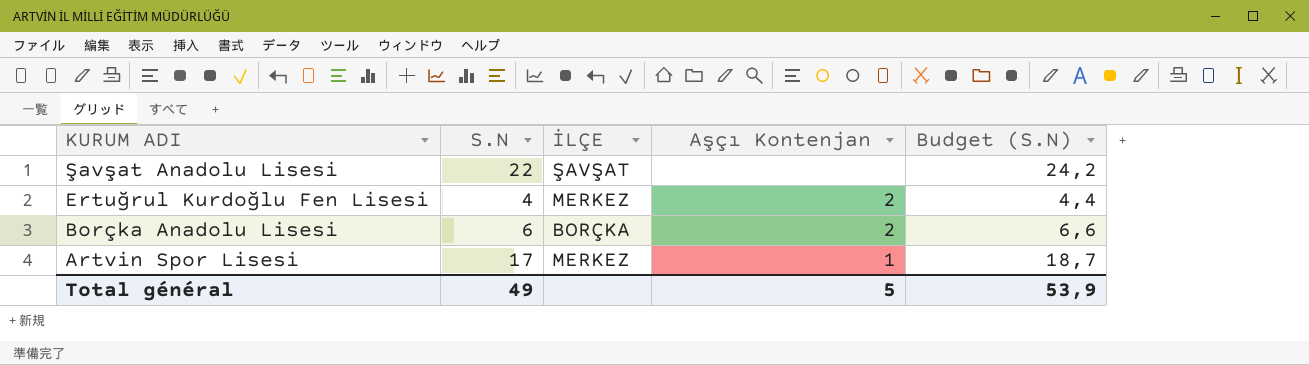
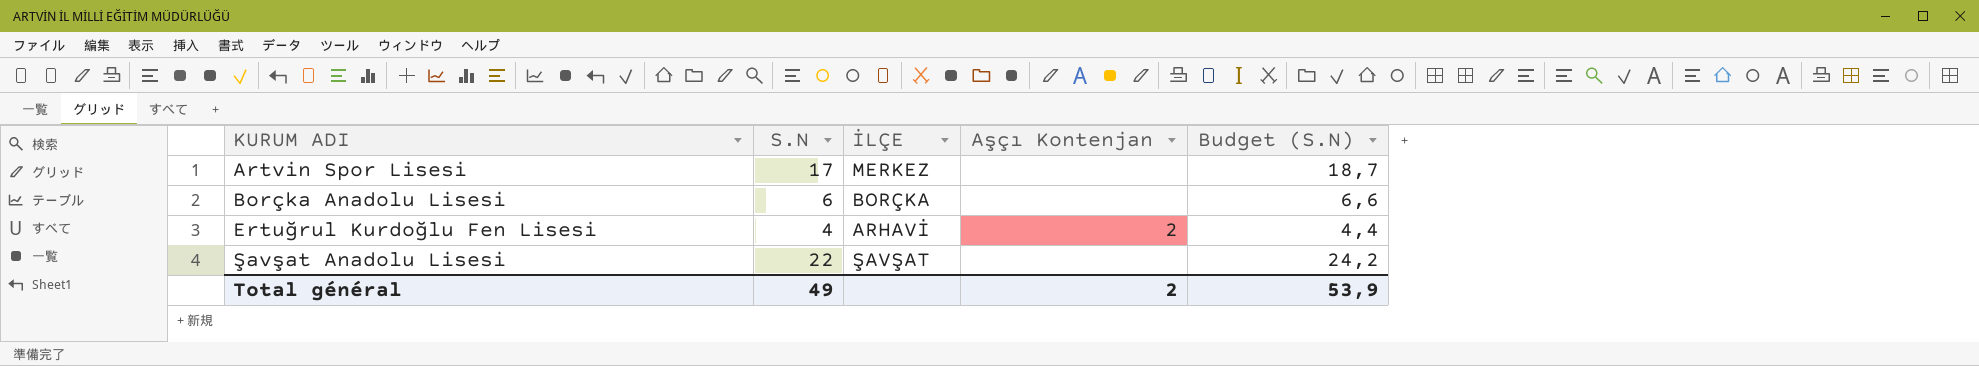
row order: KURUM ADI descending -> KURUM ADI ascending
Artvin Spor Lisesi | Aşçı Kontenjan: 1 -> none
Borçka Anadolu Lisesi | Aşçı Kontenjan: 2 -> none
Ertuğrul Kurdoğlu Fen Lisesi | İLÇE: MERKEZ -> ARHAVİ
Total général | Aşçı Kontenjan: 5 -> 2

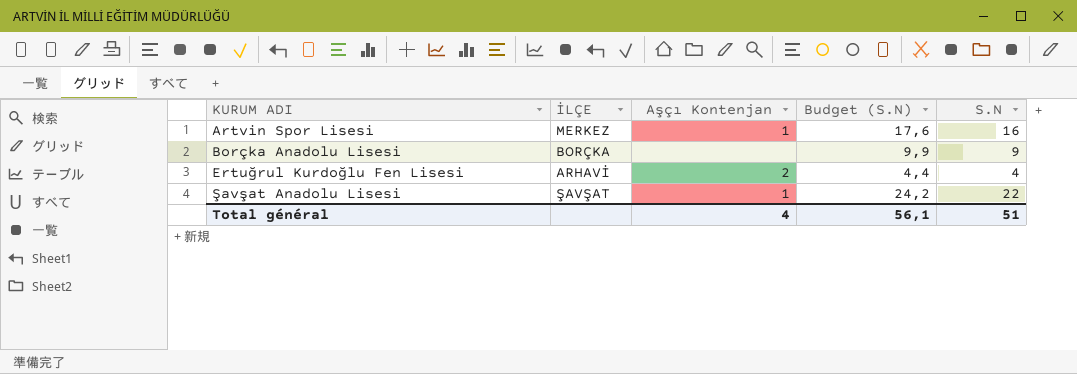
column S.N | position: 2 -> 5
Artvin Spor Lisesi | Aşçı Kontenjan: none -> 1
Artvin Spor Lisesi | Budget (S.N): 18,7 -> 17,6
Artvin Spor Lisesi | S.N: 17 -> 16
Borçka Anadolu Lisesi | Budget (S.N): 6,6 -> 9,9
Borçka Anadolu Lisesi | S.N: 6 -> 9
Şavşat Anadolu Lisesi | Aşçı Kontenjan: none -> 1
Total général | Aşçı Kontenjan: 2 -> 4
Total général | Budget (S.N): 53,9 -> 56,1
Total général | S.N: 49 -> 51

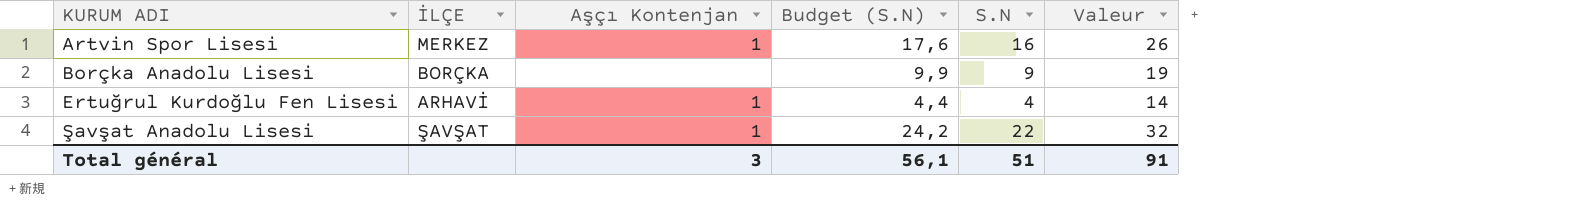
column Valeur | formula: none -> [S.N] + 10
Ertuğrul Kurdoğlu Fen Lisesi | Aşçı Kontenjan: 2 -> 1
Total général | Aşçı Kontenjan: 4 -> 3

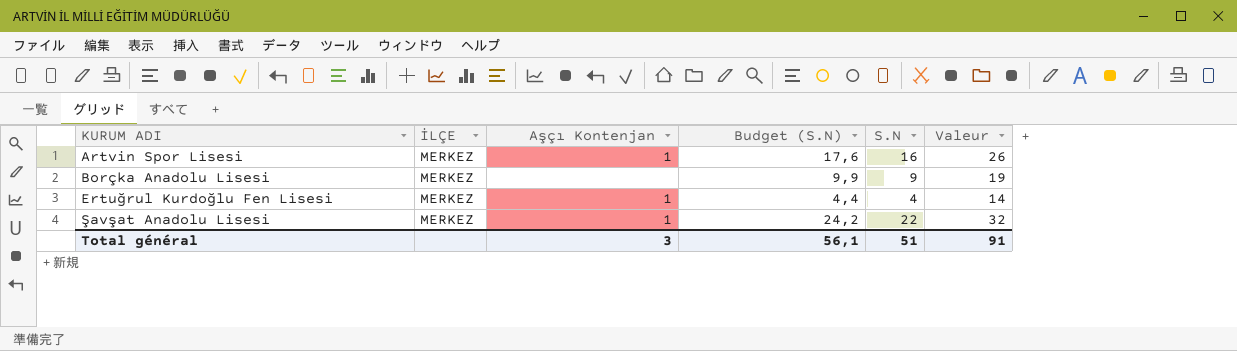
Borçka Anadolu Lisesi | İLÇE: BORÇKA -> MERKEZ
Ertuğrul Kurdoğlu Fen Lisesi | İLÇE: ARHAVİ -> MERKEZ
Şavşat Anadolu Lisesi | İLÇE: ŞAVŞAT -> MERKEZ

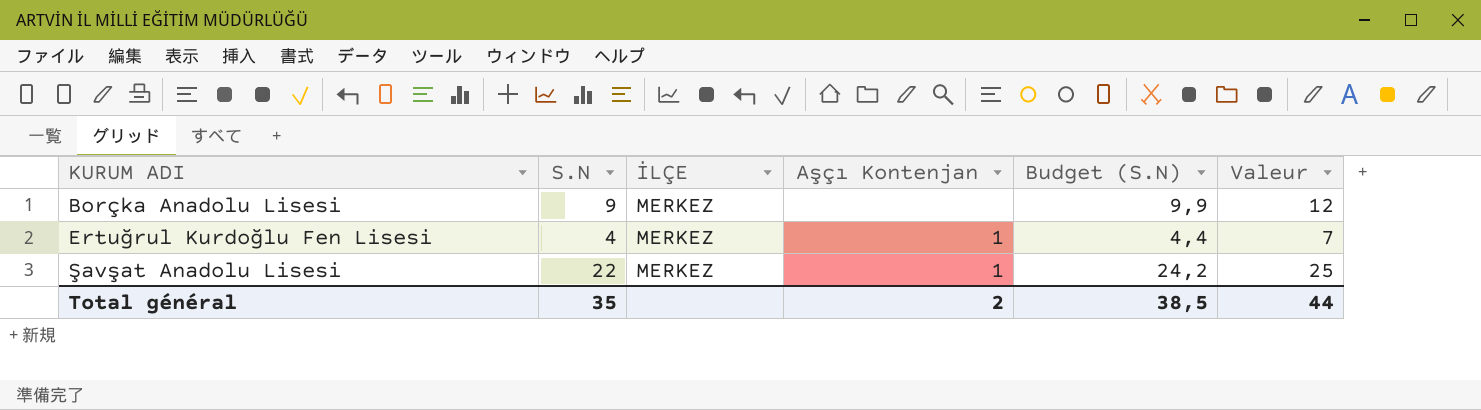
column S.N | position: 5 -> 2
column Valeur | formula: [S.N] + 10 -> [S.N] + 3
row Artvin Spor Lisesi: MERKEZ | 1 | 17,6 | 16 | 26 -> none
Total général | S.N: 51 -> 35
Total général | Aşçı Kontenjan: 3 -> 2
Total général | Budget (S.N): 56,1 -> 38,5
Total général | Valeur: 91 -> 44

